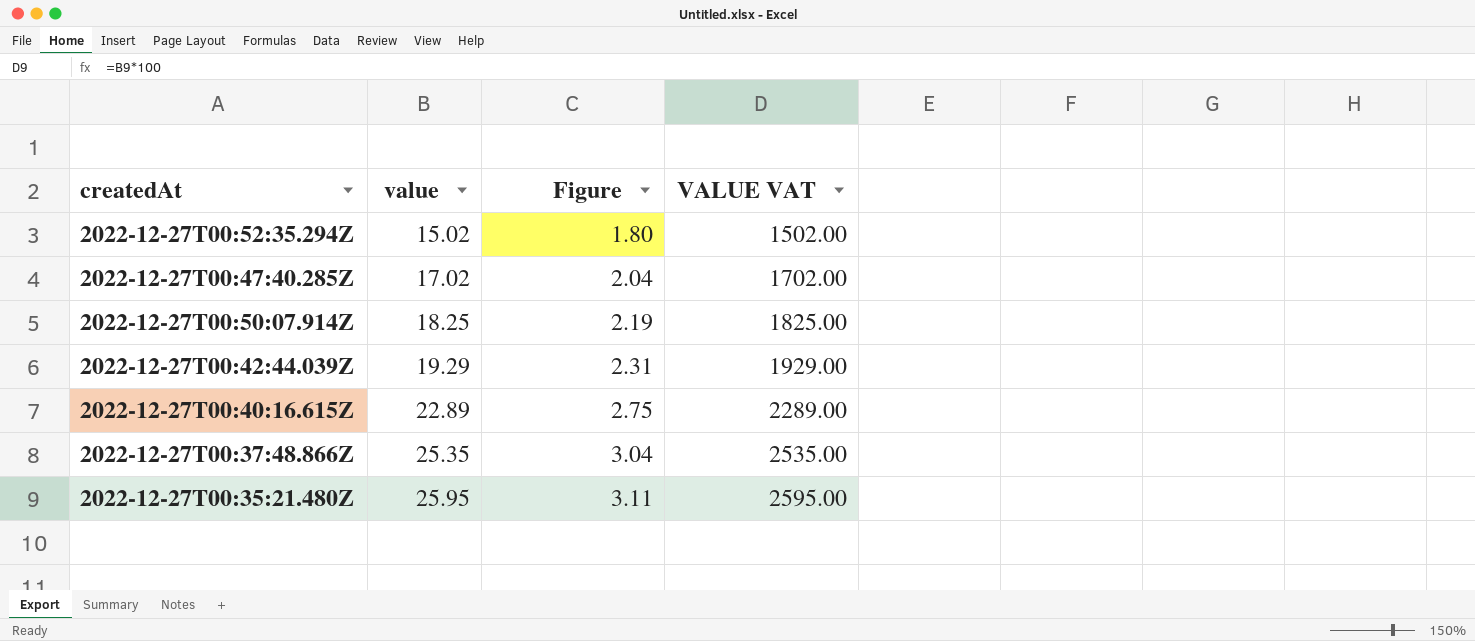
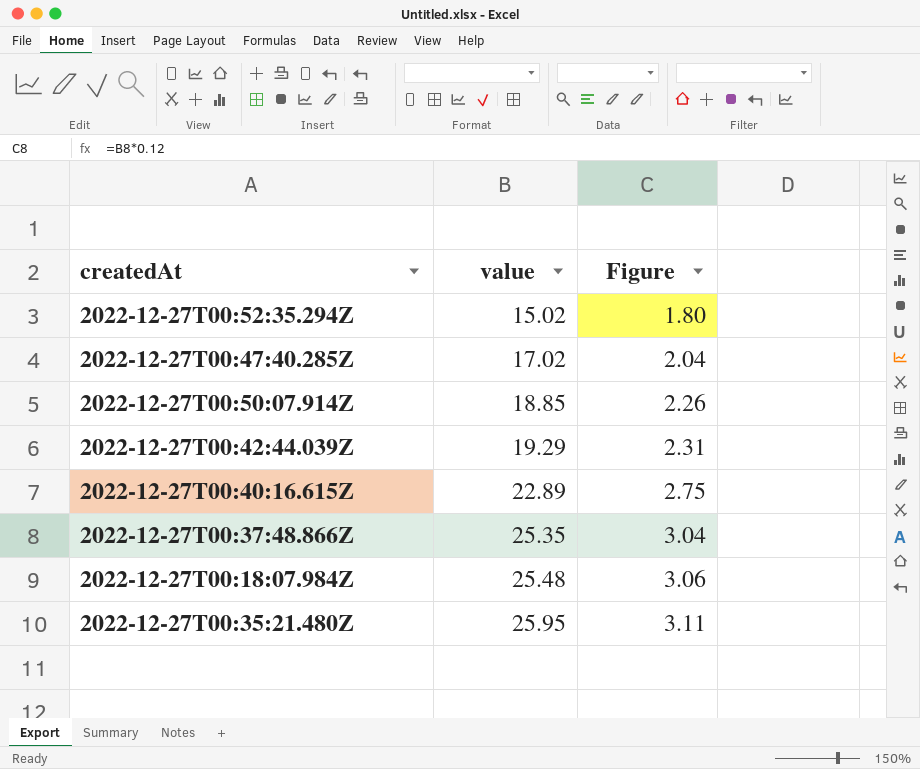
column VALUE VAT | formula: [value] * 100 -> none
2022-12-27T00:50:07.914Z | value: 18.25 -> 18.85
2022-12-27T00:50:07.914Z | Figure: 2.19 -> 2.26
row 2022-12-27T00:18:07.984Z: none -> 25.48 | 3.06

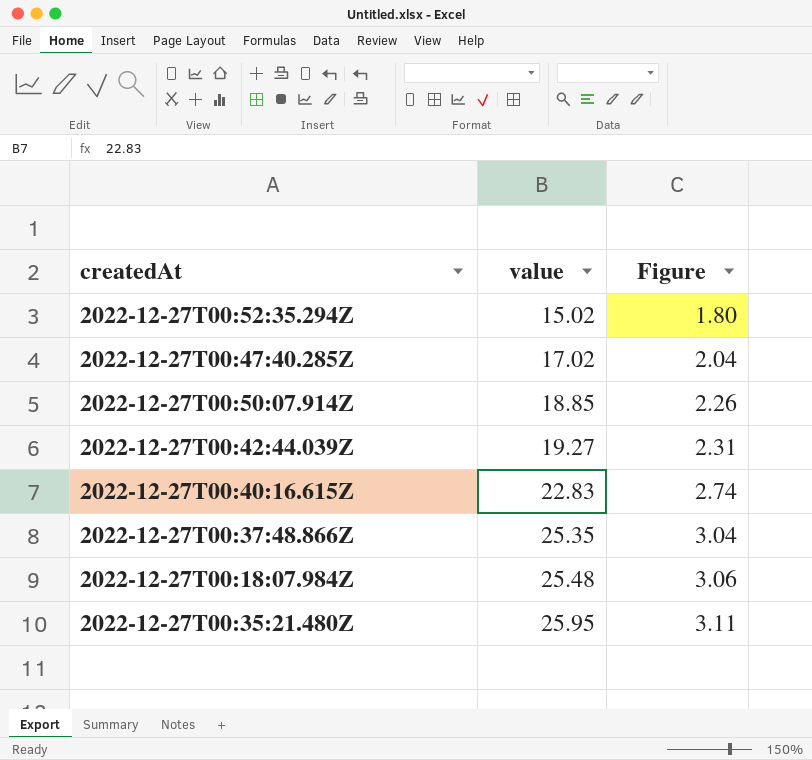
2022-12-27T00:42:44.039Z | value: 19.29 -> 19.27
2022-12-27T00:40:16.615Z | value: 22.89 -> 22.83
2022-12-27T00:40:16.615Z | Figure: 2.75 -> 2.74

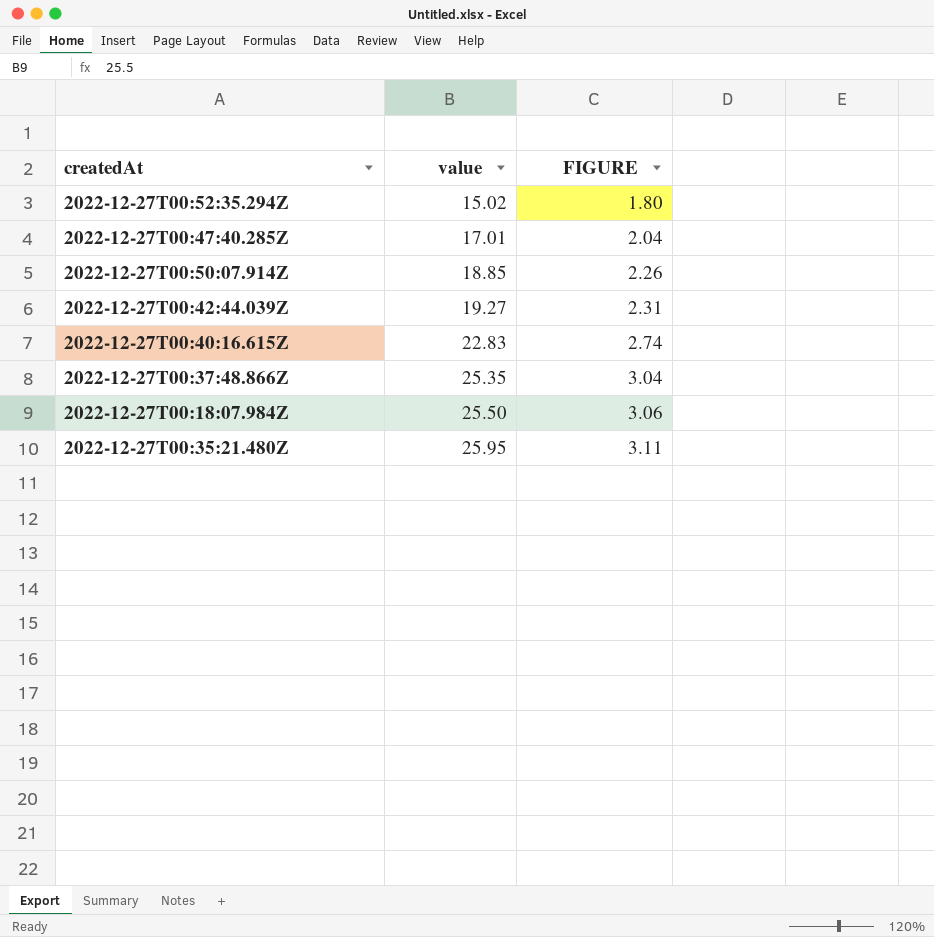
column name: Figure -> FIGURE
2022-12-27T00:47:40.285Z | value: 17.02 -> 17.01
2022-12-27T00:18:07.984Z | value: 25.48 -> 25.50

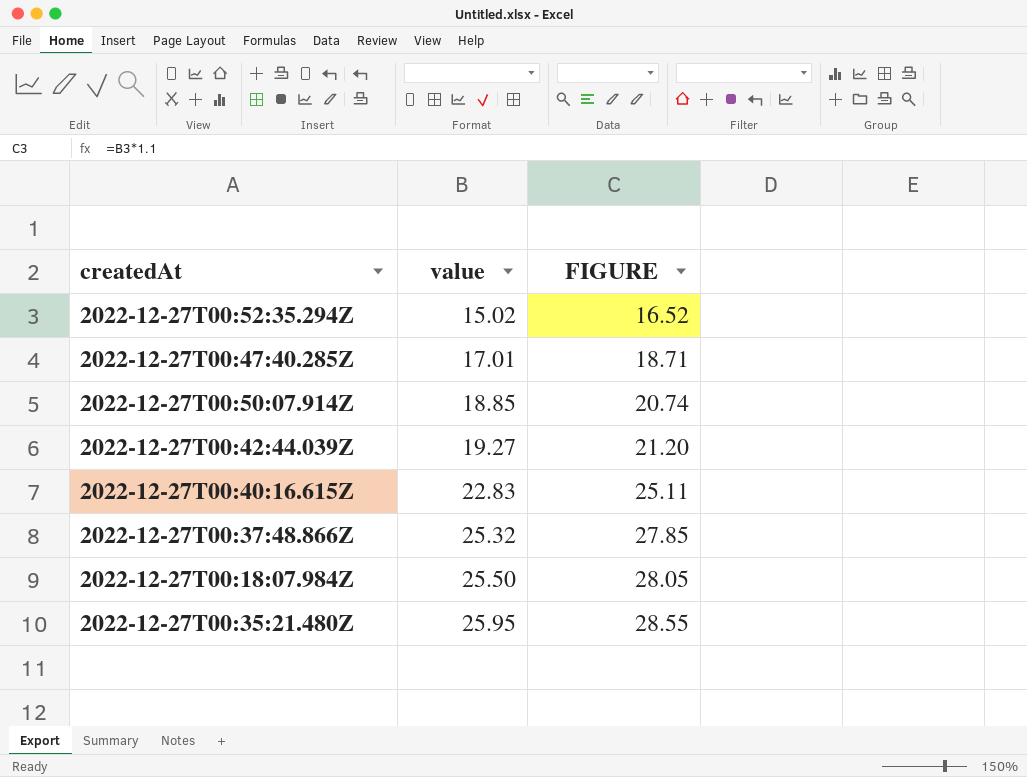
column FIGURE | formula: [value] * 0.12 -> [value] * 1.1
2022-12-27T00:37:48.866Z | value: 25.35 -> 25.32

